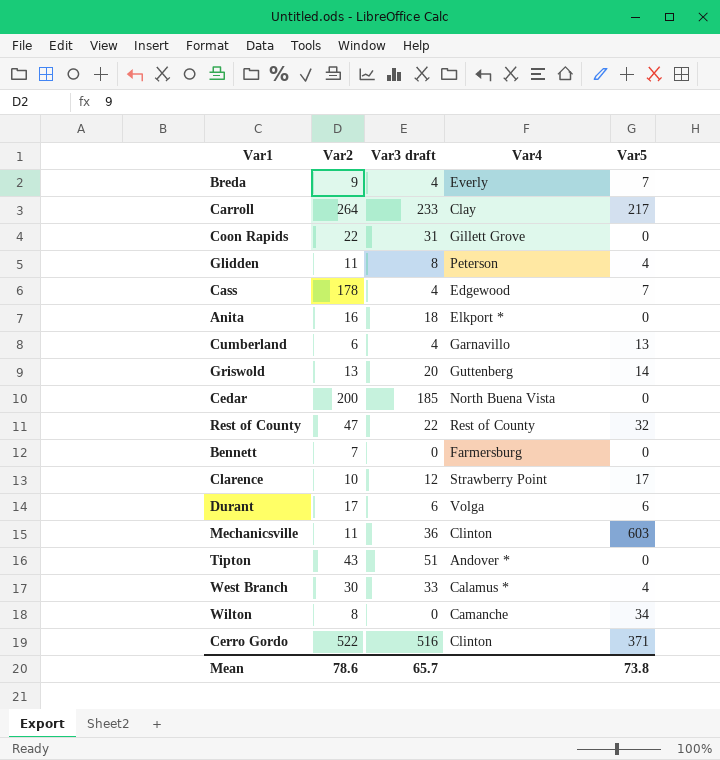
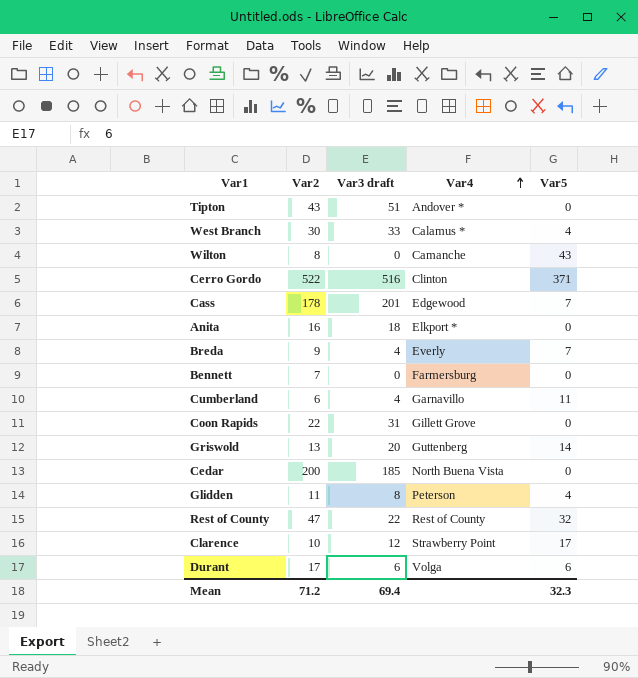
row order: none -> Var4 ascending
row Carroll: 264 | 233 | Clay | 217 -> none
row Mechanicsville: 11 | 36 | Clinton | 603 -> none
Wilton | Var5: 34 -> 43
Cass | Var3 draft: 4 -> 201
Cumberland | Var5: 13 -> 11
Mean | Var2: 78.6 -> 71.2
Mean | Var3 draft: 65.7 -> 69.4
Mean | Var5: 73.8 -> 32.3

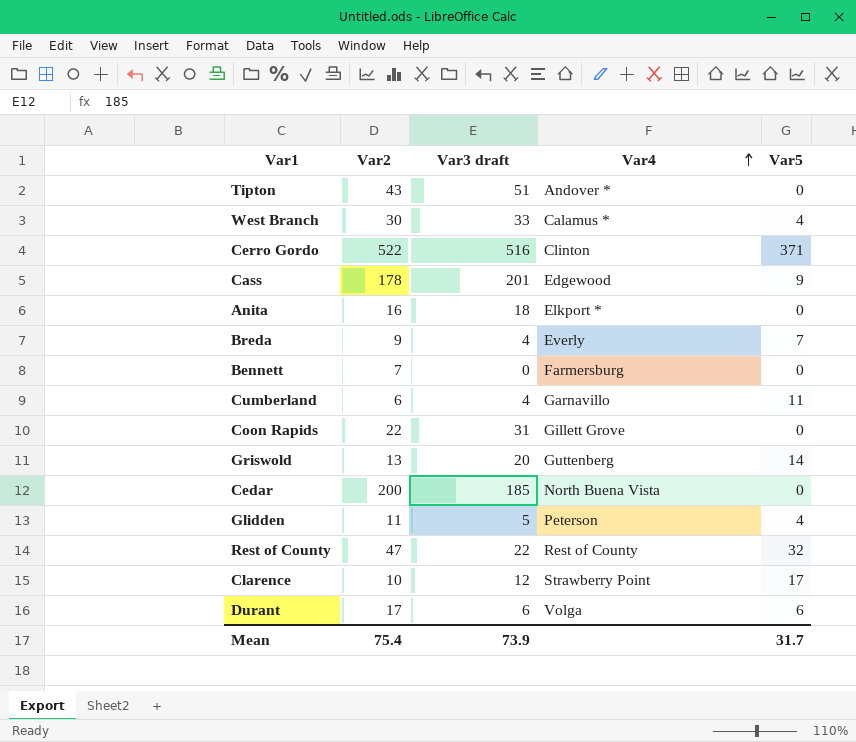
row Wilton: 8 | 0 | Camanche | 43 -> none
Cass | Var5: 7 -> 9
Glidden | Var3 draft: 8 -> 5
Mean | Var2: 71.2 -> 75.4
Mean | Var3 draft: 69.4 -> 73.9
Mean | Var5: 32.3 -> 31.7

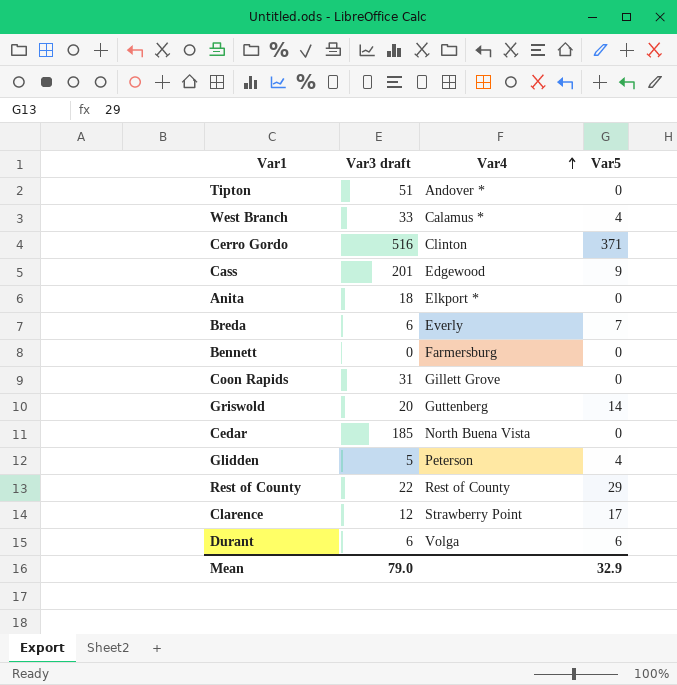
column Var2 | position: 2 -> none
row Cumberland: 6 | 4 | Garnavillo | 11 -> none
Breda | Var3 draft: 4 -> 6
Rest of County | Var5: 32 -> 29
Mean | Var3 draft: 73.9 -> 79.0
Mean | Var5: 31.7 -> 32.9

